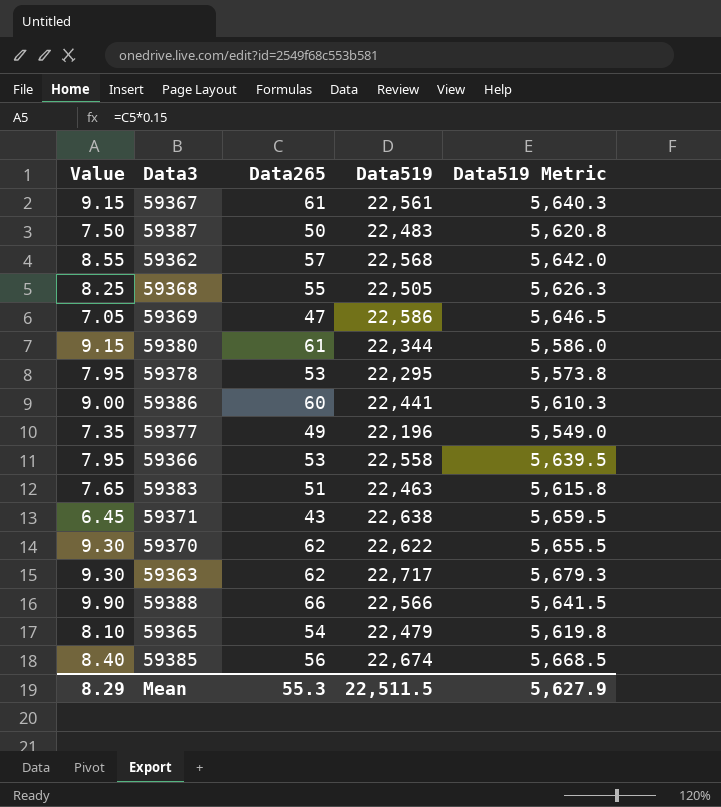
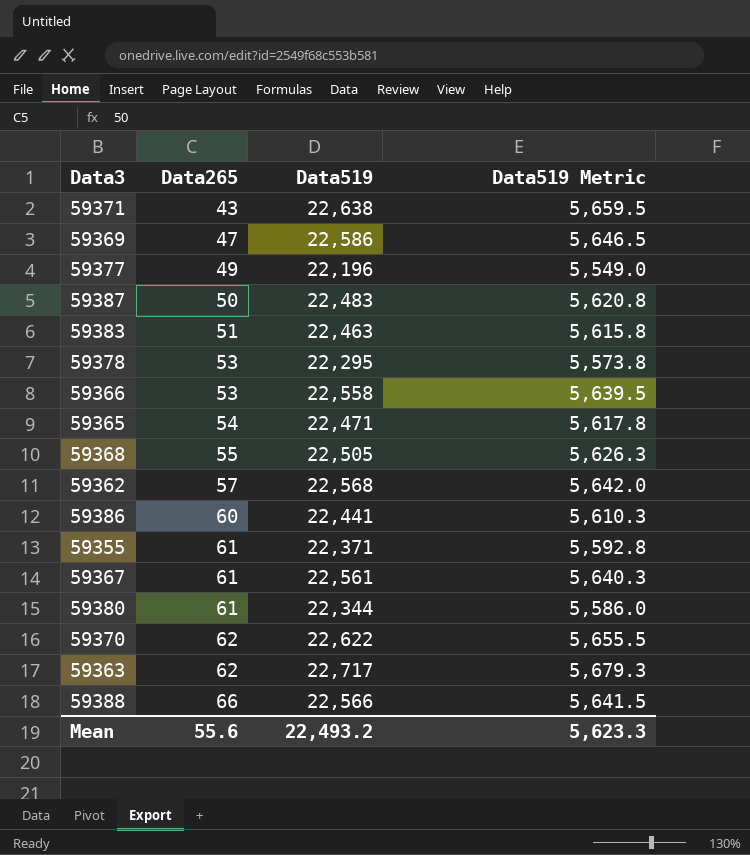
row order: none -> Data265 ascending
column Value | formula: [Data265] * 0.15 -> none
row 59385: 8.40 | 56 | 22,674 | 5,668.5 -> none
59365 | Data519: 22,479 -> 22,471
59365 | Data519 Metric: 5,619.8 -> 5,617.8
row 59355: none -> 61 | 22,371 | 5,592.8
Mean | Data265: 55.3 -> 55.6
Mean | Data519: 22,511.5 -> 22,493.2
Mean | Data519 Metric: 5,627.9 -> 5,623.3

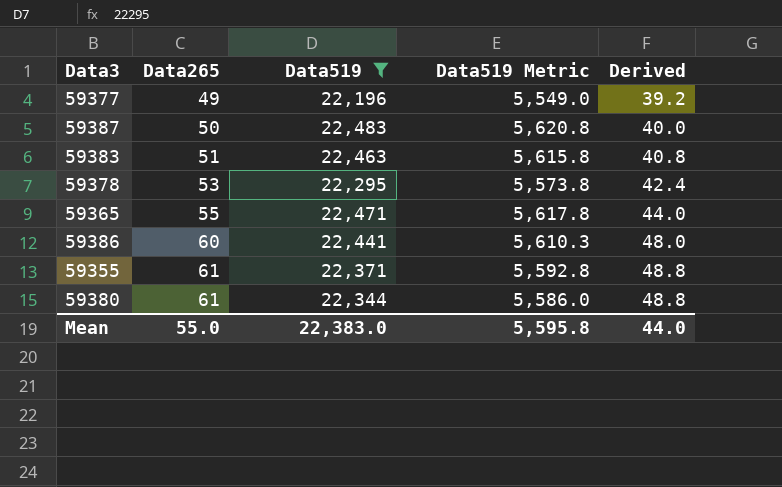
filter: none -> Data519 <= 22,483
column Derived | formula: none -> [Data265] * 0.8
59365 | Data265: 54 -> 55
Mean | Data265: 55.6 -> 55.0
Mean | Data519: 22,493.2 -> 22,383.0
Mean | Data519 Metric: 5,623.3 -> 5,595.8

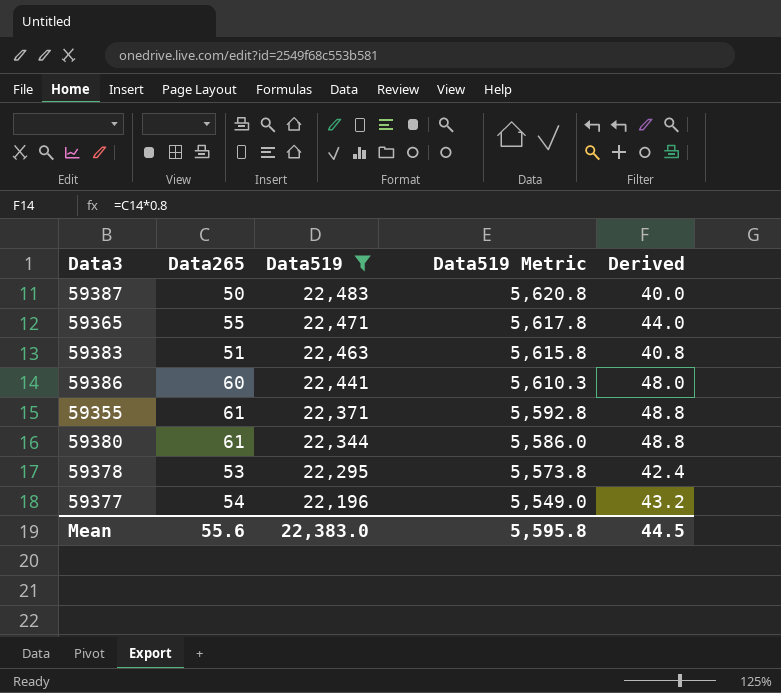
row order: Data265 ascending -> Data519 descending
59377 | Data265: 49 -> 54
59377 | Derived: 39.2 -> 43.2
Mean | Data265: 55.0 -> 55.6
Mean | Derived: 44.0 -> 44.5

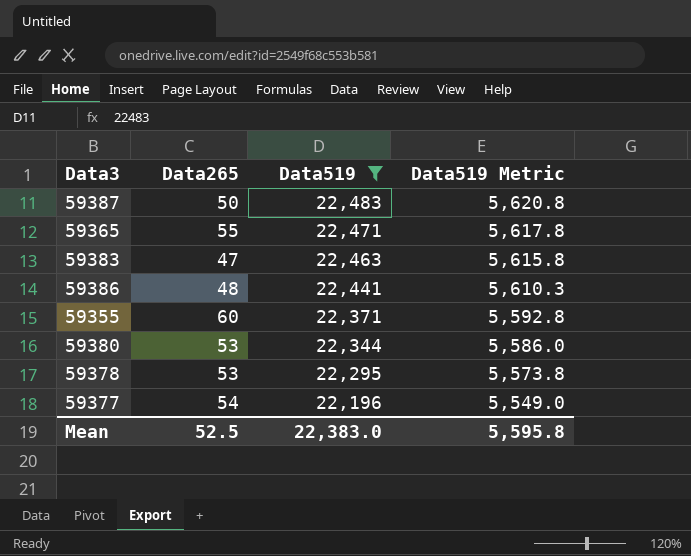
column Derived | formula: [Data265] * 0.8 -> none
59383 | Data265: 51 -> 47
59386 | Data265: 60 -> 48
59355 | Data265: 61 -> 60
59380 | Data265: 61 -> 53
Mean | Data265: 55.6 -> 52.5

